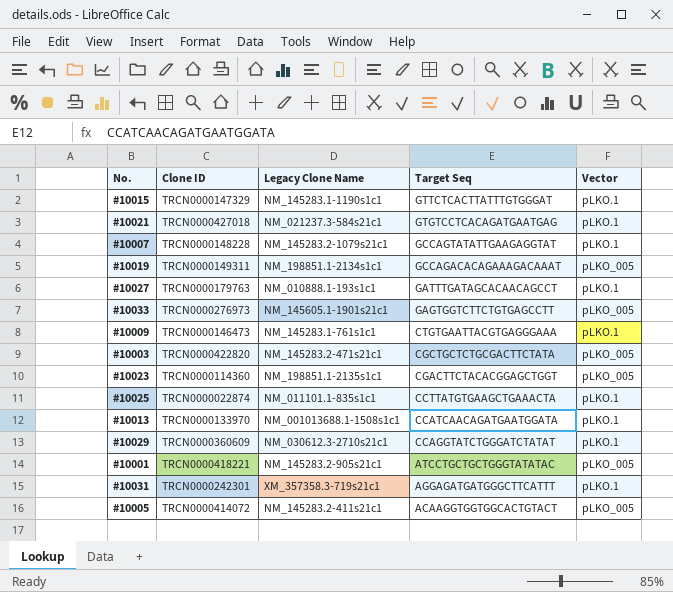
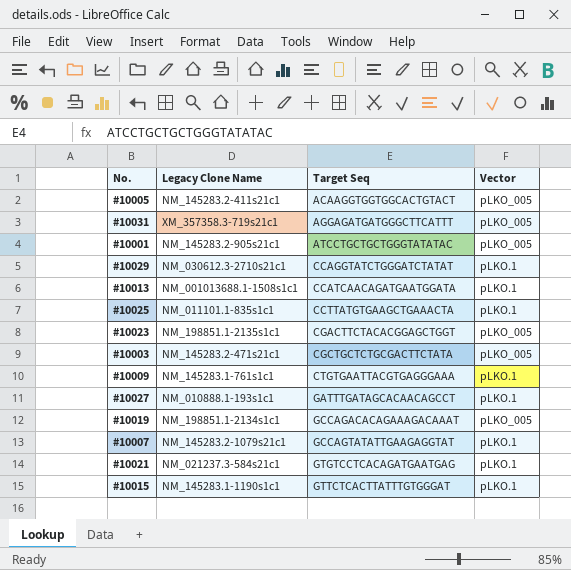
row order: Target Seq descending -> Target Seq ascending
column Clone ID | position: 2 -> none
row #10033: TRCN0000276973 | NM_145605.1-1901s21c1 | GAGTGGTCTTCTGTGAGCCTT | pLKO_005 -> none
#10031 | Vector: pLKO.1 -> pLKO_005

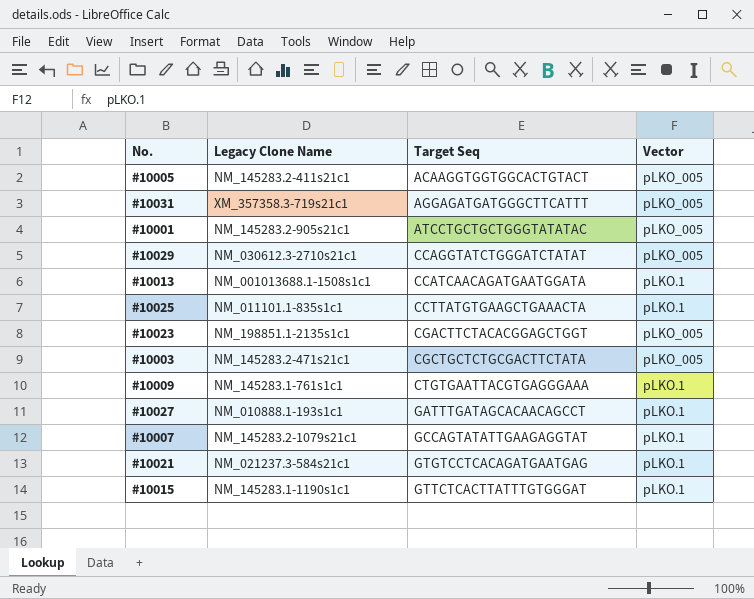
row #10019: NM_198851.1-2134s1c1 | GCCAGACACAGAAAGACAAAT | pLKO_005 -> none
#10029 | Vector: pLKO.1 -> pLKO_005

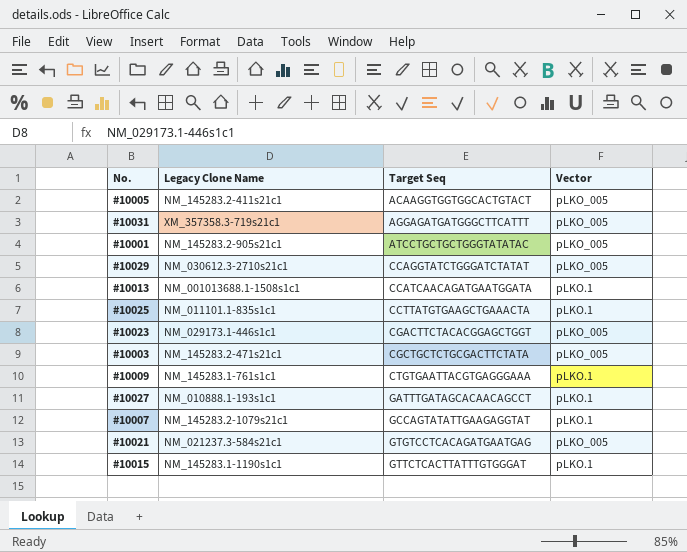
#10023 | Legacy Clone Name: NM_198851.1-2135s1c1 -> NM_029173.1-446s1c1
#10021 | Vector: pLKO.1 -> pLKO_005

